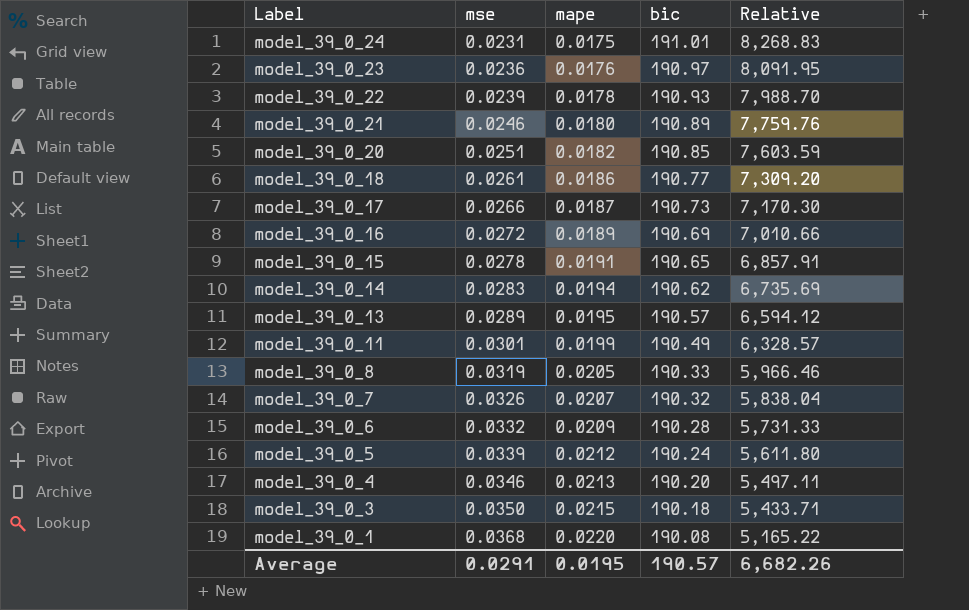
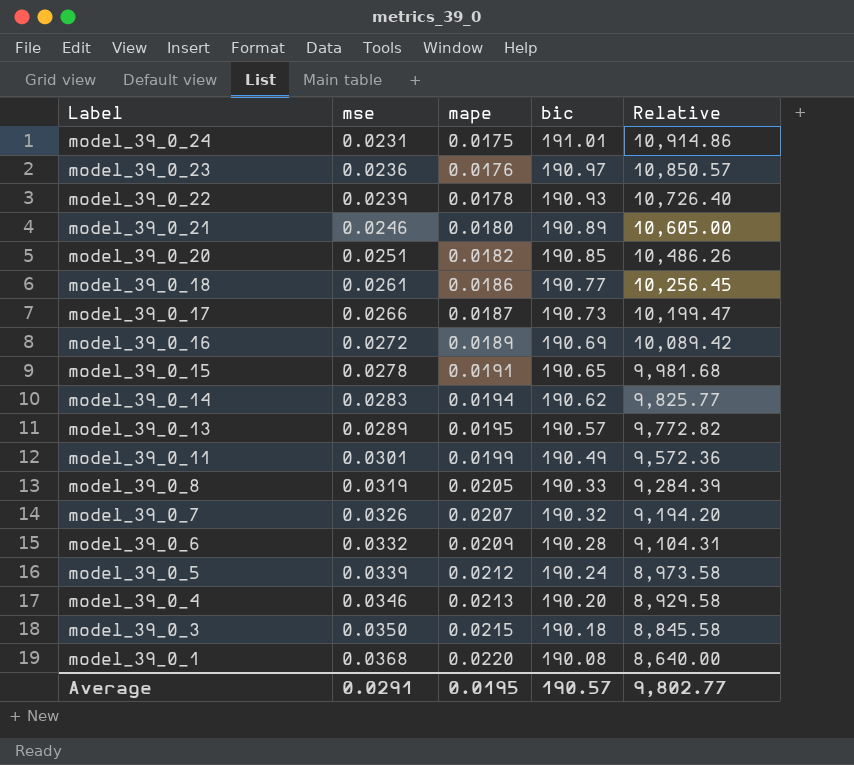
column Relative | formula: [bic] / [mse] -> [bic] / [mape]
Average | Relative: 6,682.26 -> 9,802.77

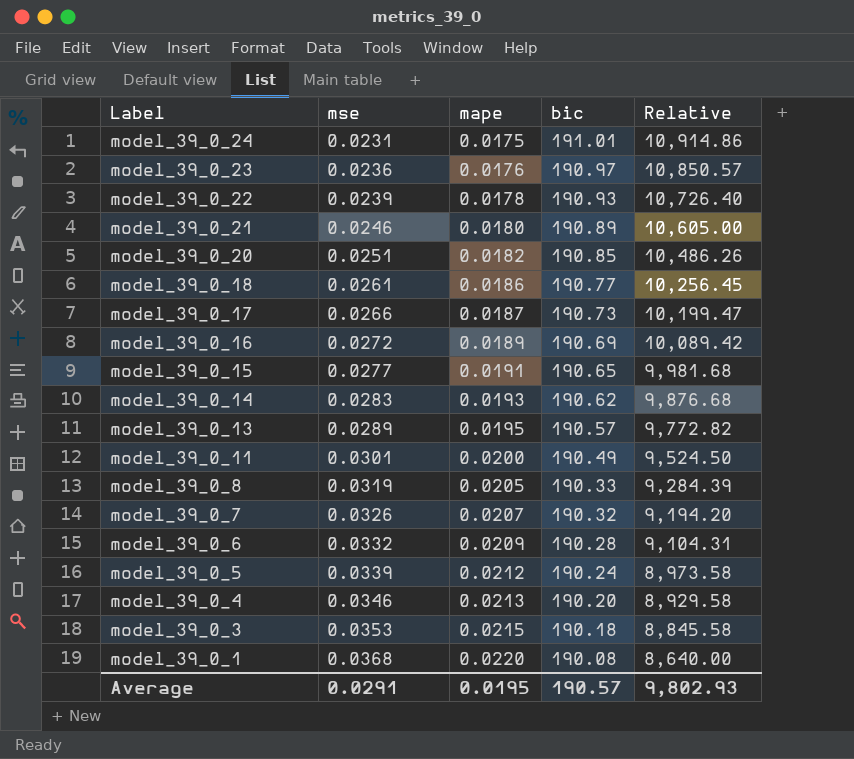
model_39_0_15 | mse: 0.0278 -> 0.0277
model_39_0_14 | mape: 0.0194 -> 0.0193
model_39_0_14 | Relative: 9,825.77 -> 9,876.68
model_39_0_11 | mape: 0.0199 -> 0.0200
model_39_0_11 | Relative: 9,572.36 -> 9,524.50
model_39_0_3 | mse: 0.0350 -> 0.0353
Average | Relative: 9,802.77 -> 9,802.93

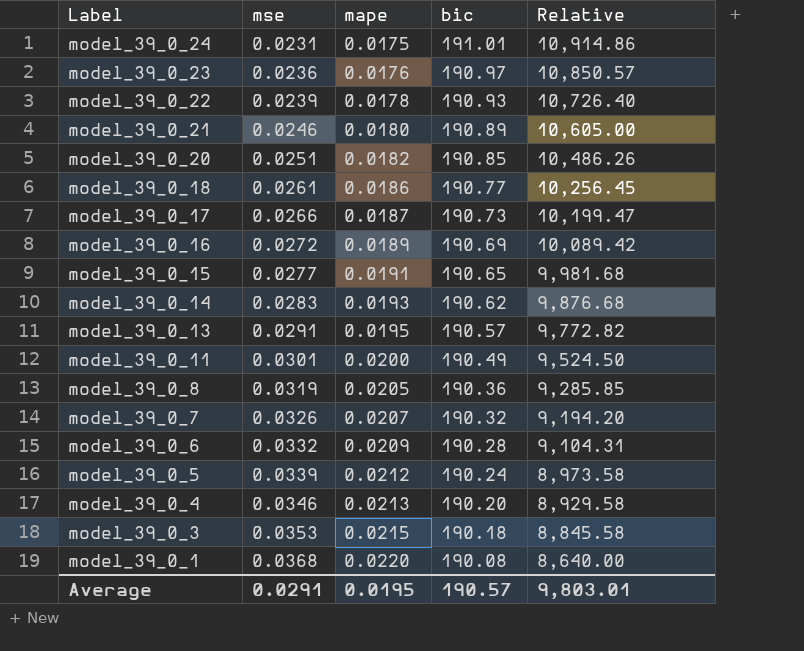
model_39_0_13 | mse: 0.0289 -> 0.0291
model_39_0_8 | bic: 190.33 -> 190.36
model_39_0_8 | Relative: 9,284.39 -> 9,285.85
Average | Relative: 9,802.93 -> 9,803.01

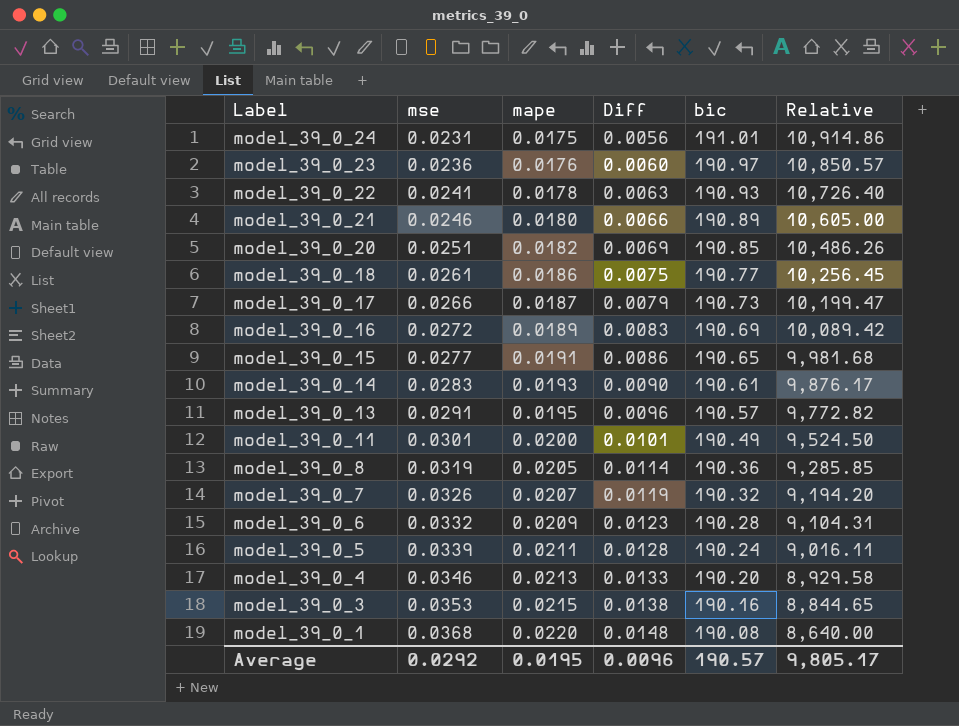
column Diff | formula: none -> [mse] - [mape]
model_39_0_22 | mse: 0.0239 -> 0.0241
model_39_0_14 | bic: 190.62 -> 190.61
model_39_0_14 | Relative: 9,876.68 -> 9,876.17
model_39_0_5 | mape: 0.0212 -> 0.0211
model_39_0_5 | Relative: 8,973.58 -> 9,016.11
model_39_0_3 | bic: 190.18 -> 190.16
model_39_0_3 | Relative: 8,845.58 -> 8,844.65
Average | mse: 0.0291 -> 0.0292
Average | Relative: 9,803.01 -> 9,805.17

